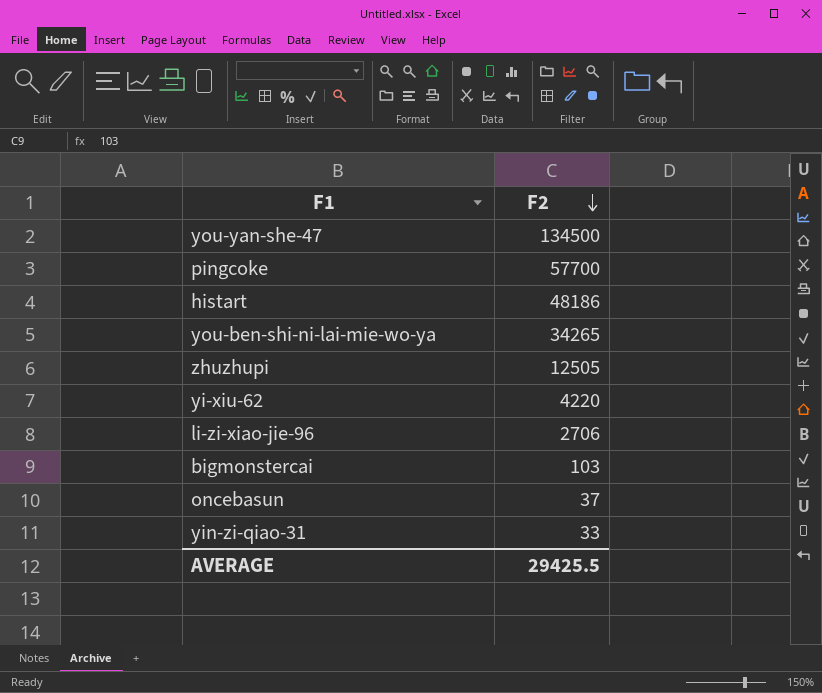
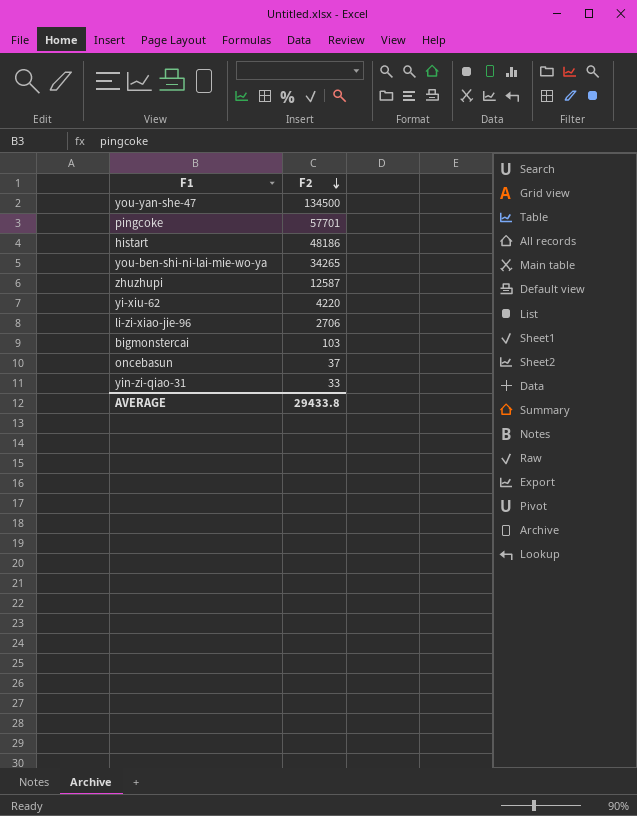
pingcoke | F2: 57700 -> 57701
zhuzhupi | F2: 12505 -> 12587
AVERAGE | F2: 29425.5 -> 29433.8

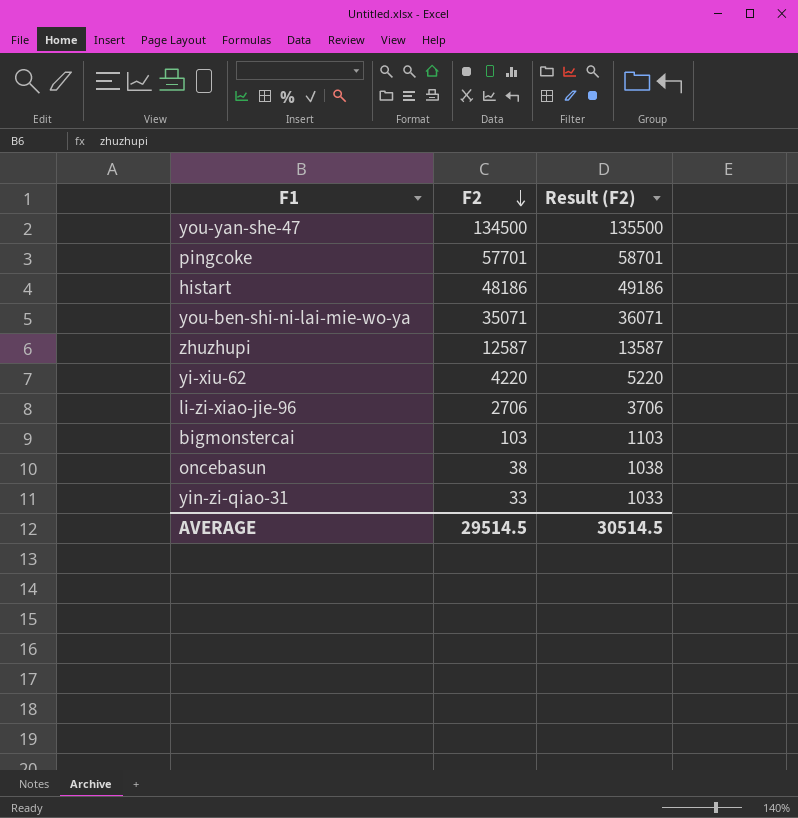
column Result (F2) | formula: none -> [F2] + 1000
you-ben-shi-ni-lai-mie-wo-ya | F2: 34265 -> 35071
oncebasun | F2: 37 -> 38
AVERAGE | F2: 29433.8 -> 29514.5

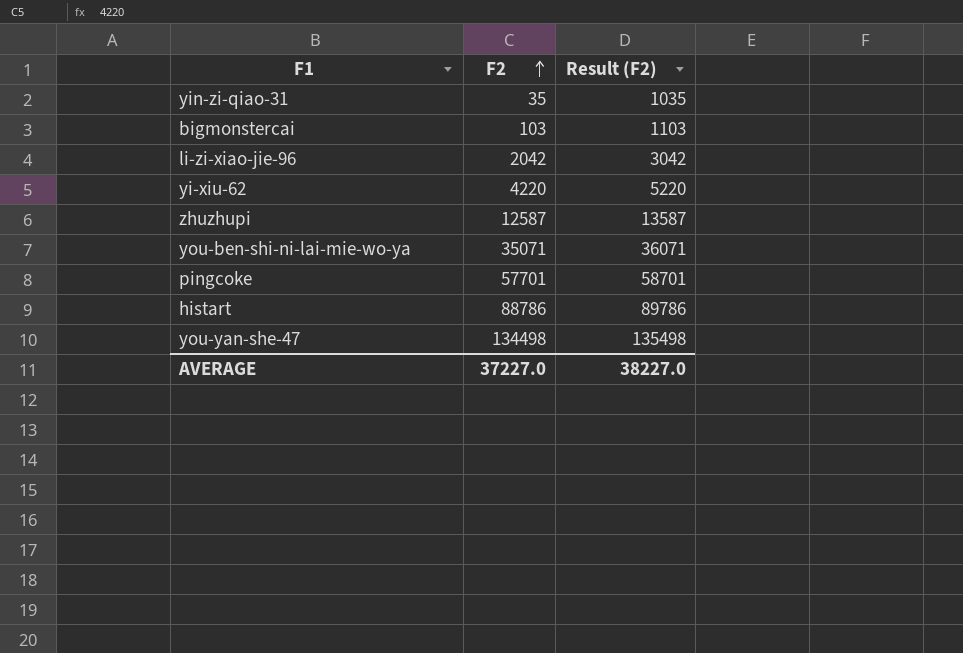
row order: F2 descending -> F2 ascending
row oncebasun: 38 | 1038 -> none
yin-zi-qiao-31 | F2: 33 -> 35
yin-zi-qiao-31 | Result (F2): 1033 -> 1035
li-zi-xiao-jie-96 | F2: 2706 -> 2042
li-zi-xiao-jie-96 | Result (F2): 3706 -> 3042
histart | F2: 48186 -> 88786
histart | Result (F2): 49186 -> 89786
you-yan-she-47 | F2: 134500 -> 134498
you-yan-she-47 | Result (F2): 135500 -> 135498
AVERAGE | F2: 29514.5 -> 37227.0
AVERAGE | Result (F2): 30514.5 -> 38227.0

